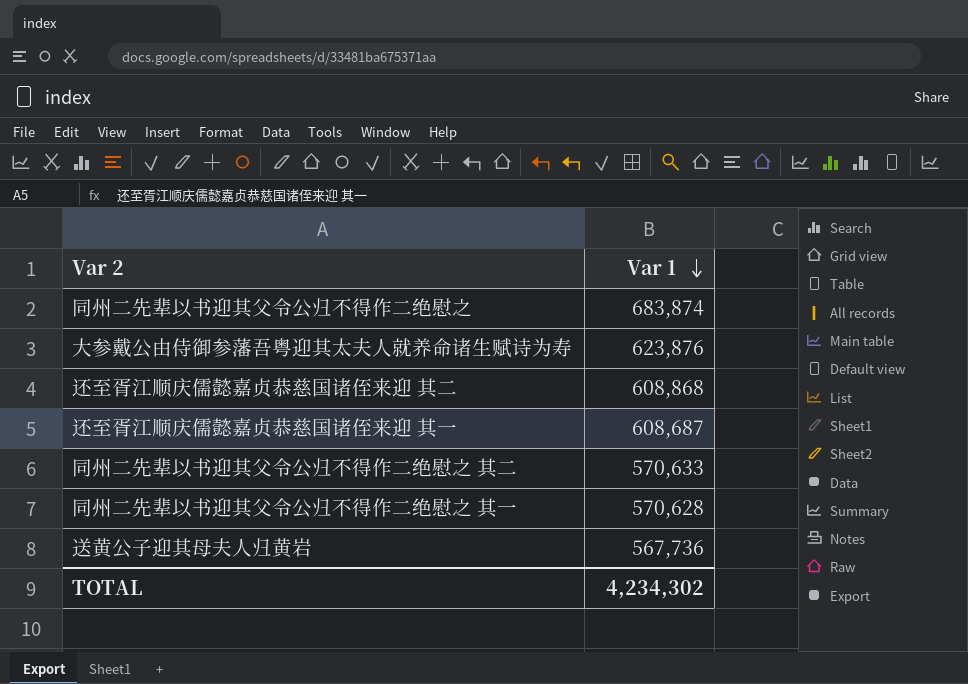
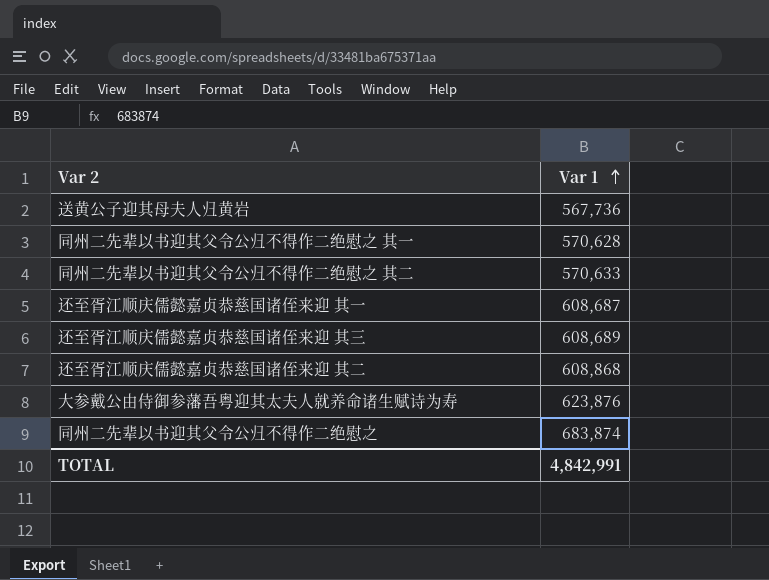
row order: Var 1 descending -> Var 1 ascending
row 还至胥江顺庆儒懿嘉贞恭慈国诸侄来迎 其三: none -> 608,689
TOTAL | Var 1: 4,234,302 -> 4,842,991

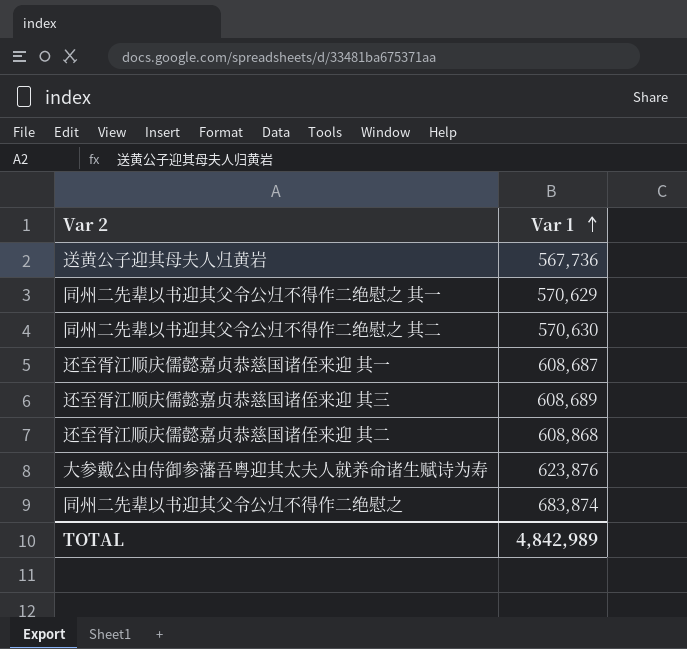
同州二先辈以书迎其父令公归不得作二绝慰之 其一 | Var 1: 570,628 -> 570,629
同州二先辈以书迎其父令公归不得作二绝慰之 其二 | Var 1: 570,633 -> 570,630
TOTAL | Var 1: 4,842,991 -> 4,842,989

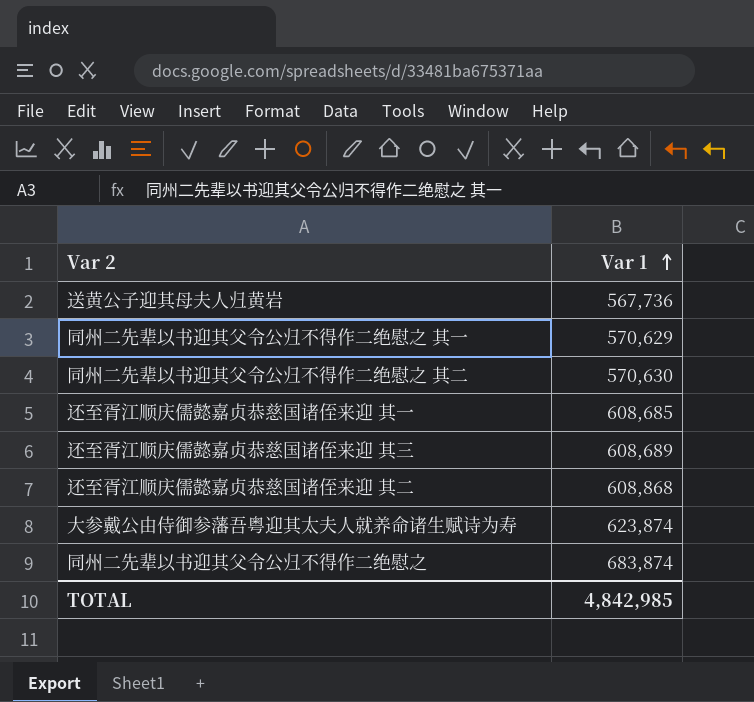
还至胥江顺庆儒懿嘉贞恭慈国诸侄来迎 其一 | Var 1: 608,687 -> 608,685
大参戴公由侍御参藩吾粤迎其太夫人就养命诸生赋诗为寿 | Var 1: 623,876 -> 623,874
TOTAL | Var 1: 4,842,989 -> 4,842,985

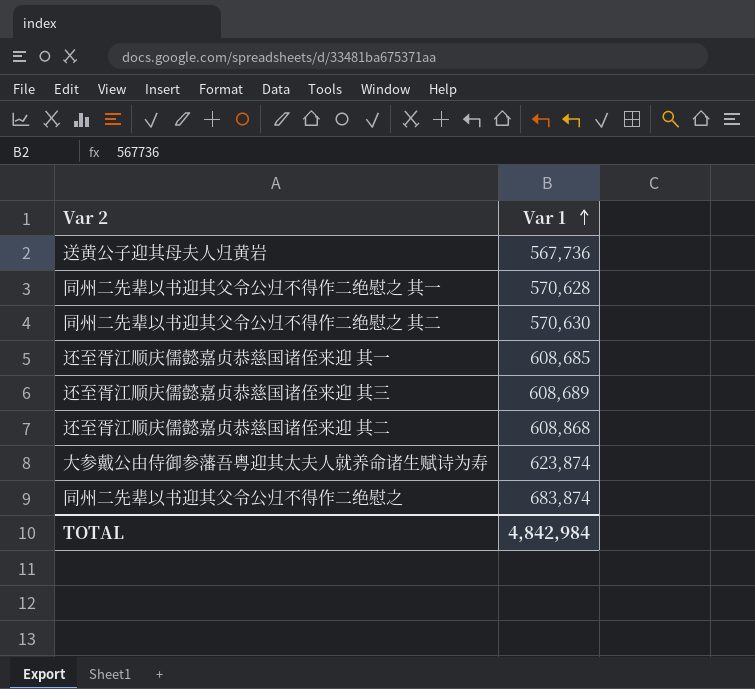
同州二先辈以书迎其父令公归不得作二绝慰之 其一 | Var 1: 570,629 -> 570,628
TOTAL | Var 1: 4,842,985 -> 4,842,984

